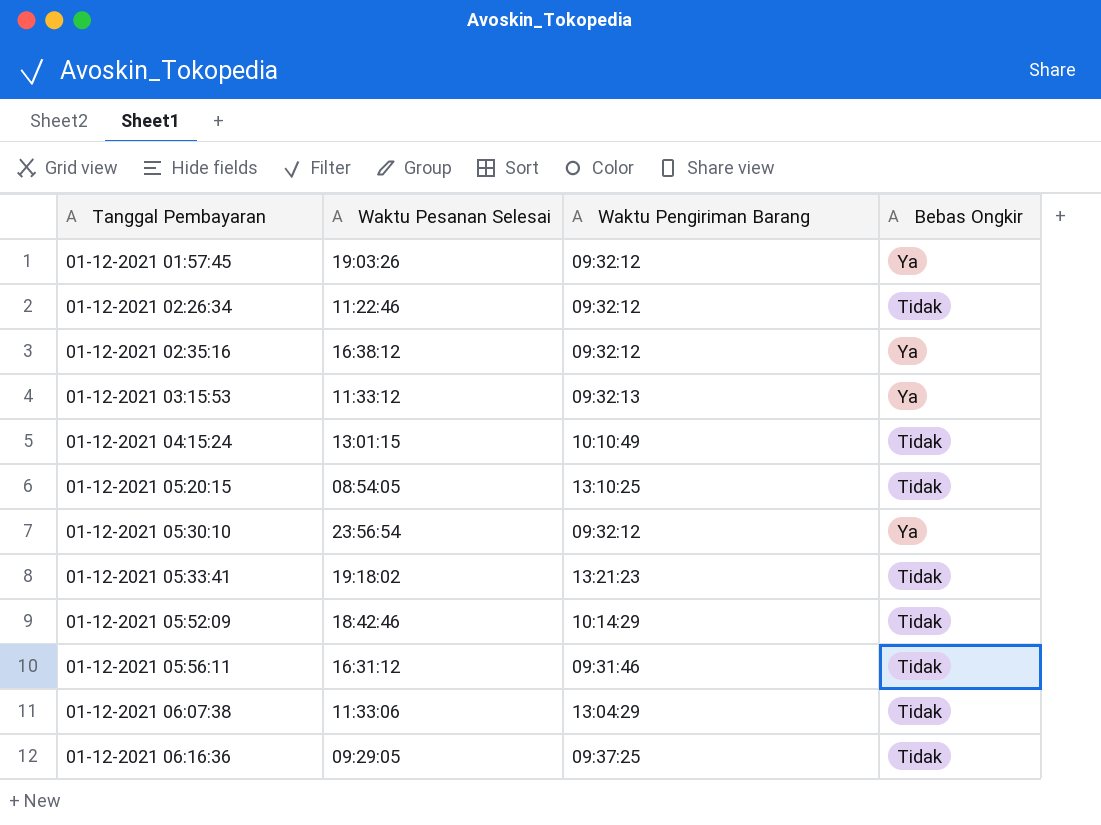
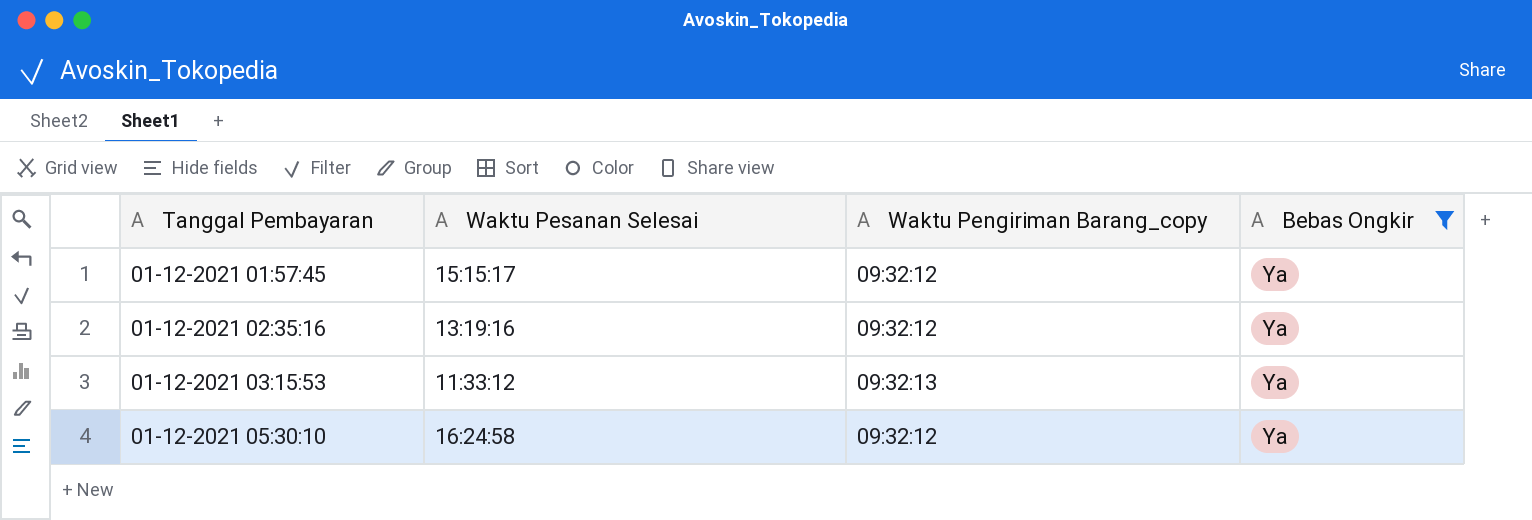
filter: none -> Bebas Ongkir = Ya
column name: Waktu Pengiriman Barang -> Waktu Pengiriman Barang_copy
01-12-2021 01:57:45 | Waktu Pesanan Selesai: 19:03:26 -> 15:15:17
01-12-2021 02:35:16 | Waktu Pesanan Selesai: 16:38:12 -> 13:19:16
01-12-2021 05:30:10 | Waktu Pesanan Selesai: 23:56:54 -> 16:24:58

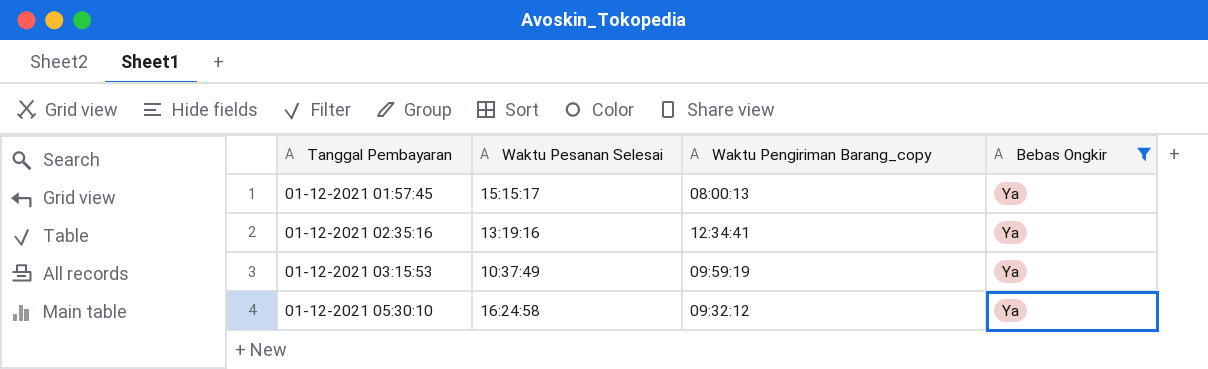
01-12-2021 01:57:45 | Waktu Pengiriman Barang_copy: 09:32:12 -> 08:00:13
01-12-2021 02:35:16 | Waktu Pengiriman Barang_copy: 09:32:12 -> 12:34:41
01-12-2021 03:15:53 | Waktu Pesanan Selesai: 11:33:12 -> 10:37:49
01-12-2021 03:15:53 | Waktu Pengiriman Barang_copy: 09:32:13 -> 09:59:19

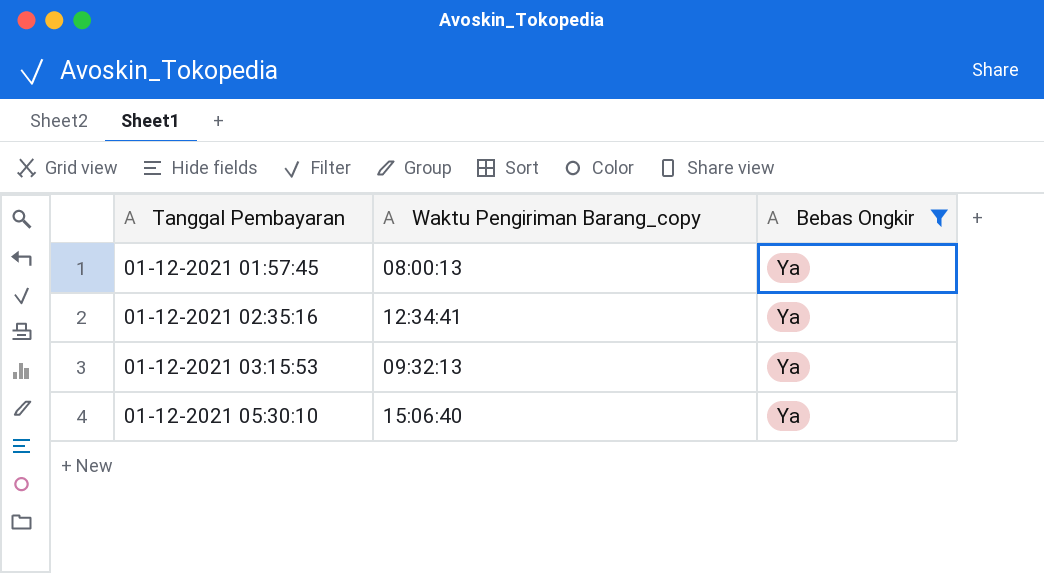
column Waktu Pesanan Selesai | position: 2 -> none
01-12-2021 03:15:53 | Waktu Pengiriman Barang_copy: 09:59:19 -> 09:32:13
01-12-2021 05:30:10 | Waktu Pengiriman Barang_copy: 09:32:12 -> 15:06:40

